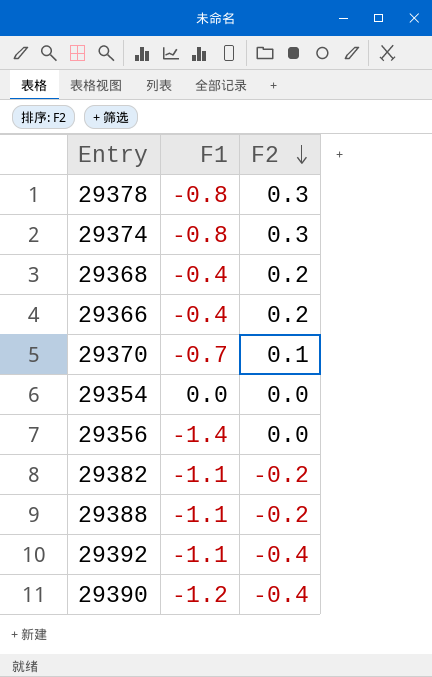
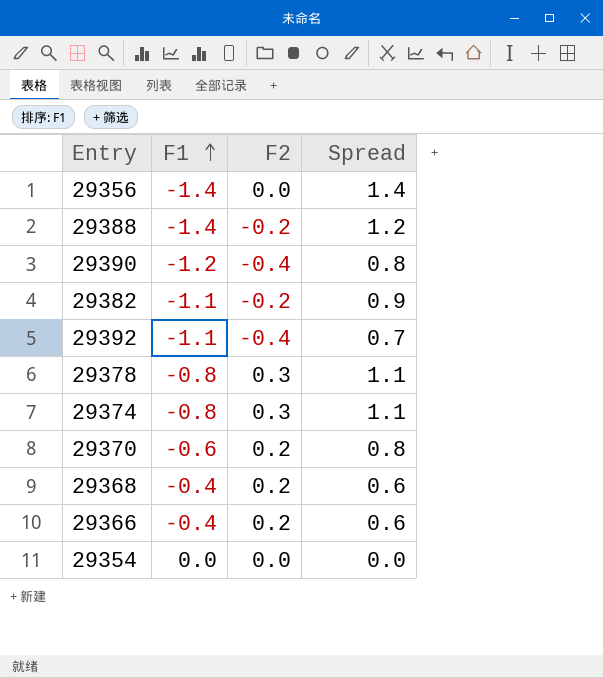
row order: F2 descending -> F1 ascending
column Spread | formula: none -> [F2] - [F1]
29388 | F1: -1.1 -> -1.4
29370 | F1: -0.7 -> -0.6
29370 | F2: 0.1 -> 0.2

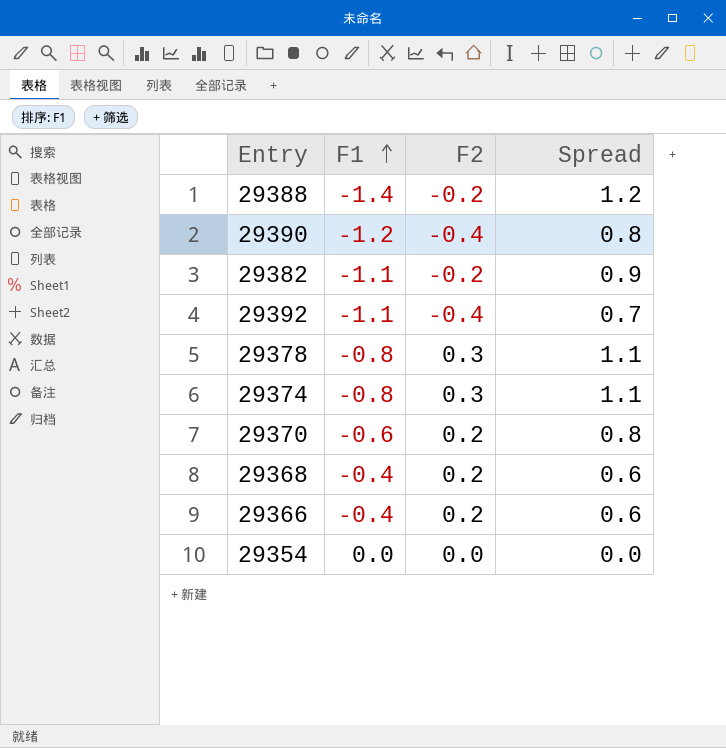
row 29356: -1.4 | 0.0 | 1.4 -> none

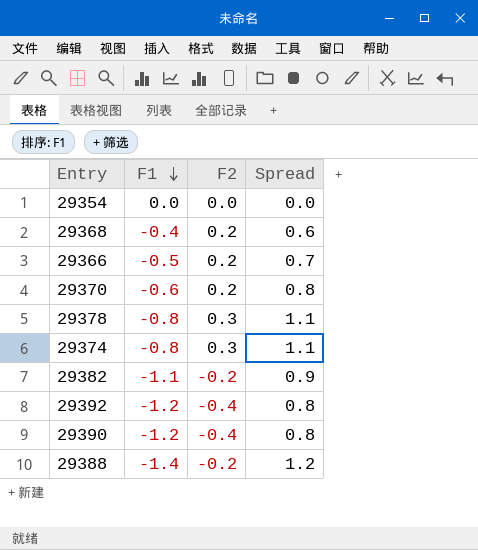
row order: F1 ascending -> F1 descending
29366 | F1: -0.4 -> -0.5
29366 | Spread: 0.6 -> 0.7
29392 | F1: -1.1 -> -1.2
29392 | Spread: 0.7 -> 0.8

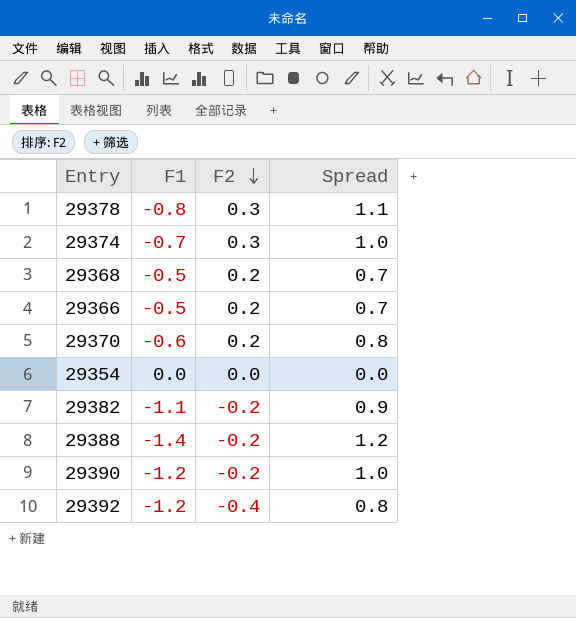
row order: F1 descending -> F2 descending
29374 | F1: -0.8 -> -0.7
29374 | Spread: 1.1 -> 1.0
29368 | F1: -0.4 -> -0.5
29368 | Spread: 0.6 -> 0.7
29390 | F2: -0.4 -> -0.2
29390 | Spread: 0.8 -> 1.0

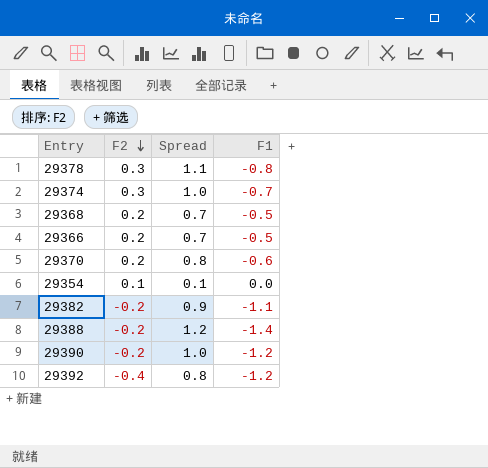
column F1 | position: 2 -> 4
29354 | F2: 0.0 -> 0.1
29354 | Spread: 0.0 -> 0.1

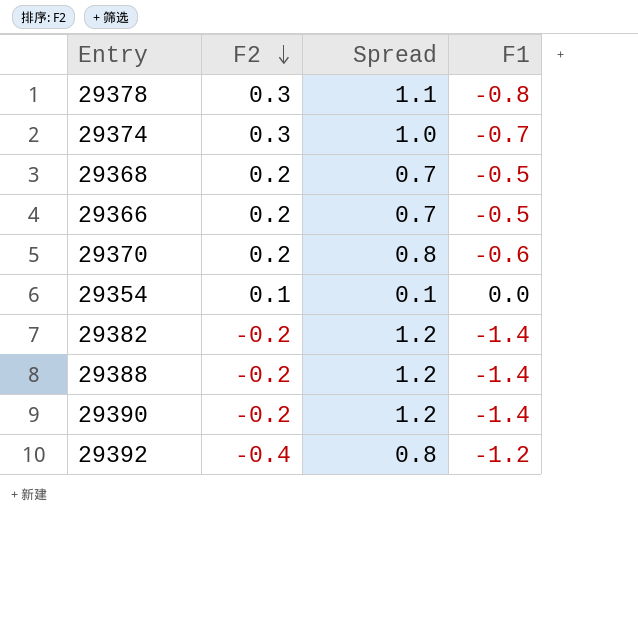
29382 | Spread: 0.9 -> 1.2
29382 | F1: -1.1 -> -1.4
29390 | Spread: 1.0 -> 1.2
29390 | F1: -1.2 -> -1.4

